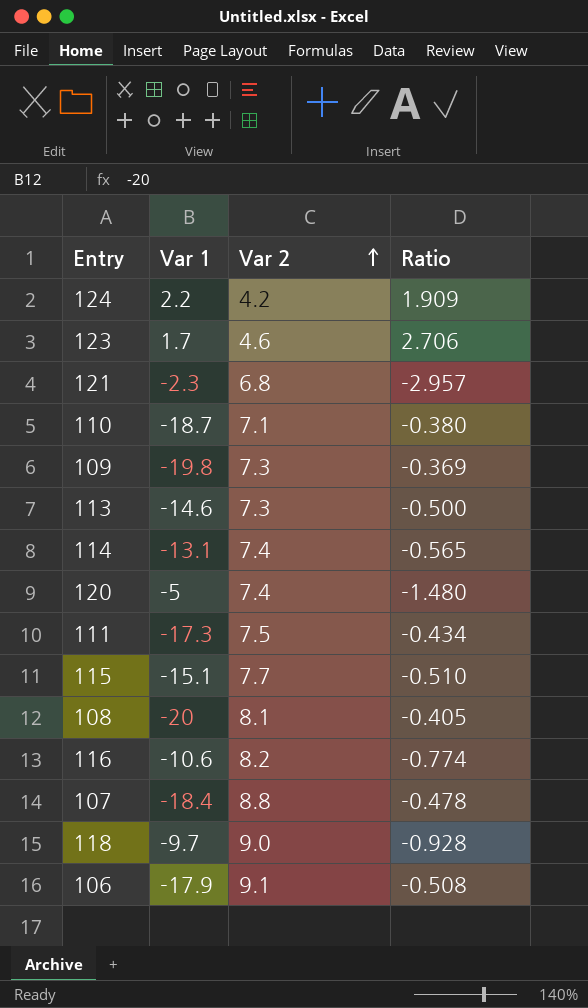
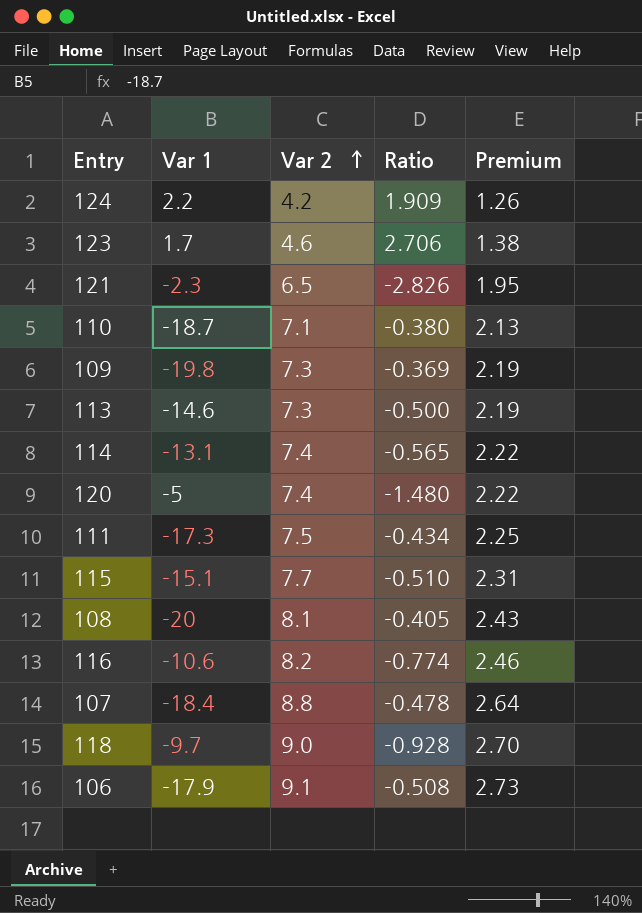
column Premium | formula: none -> [Var 2] * 0.3
121 | Var 2: 6.8 -> 6.5
121 | Ratio: -2.957 -> -2.826

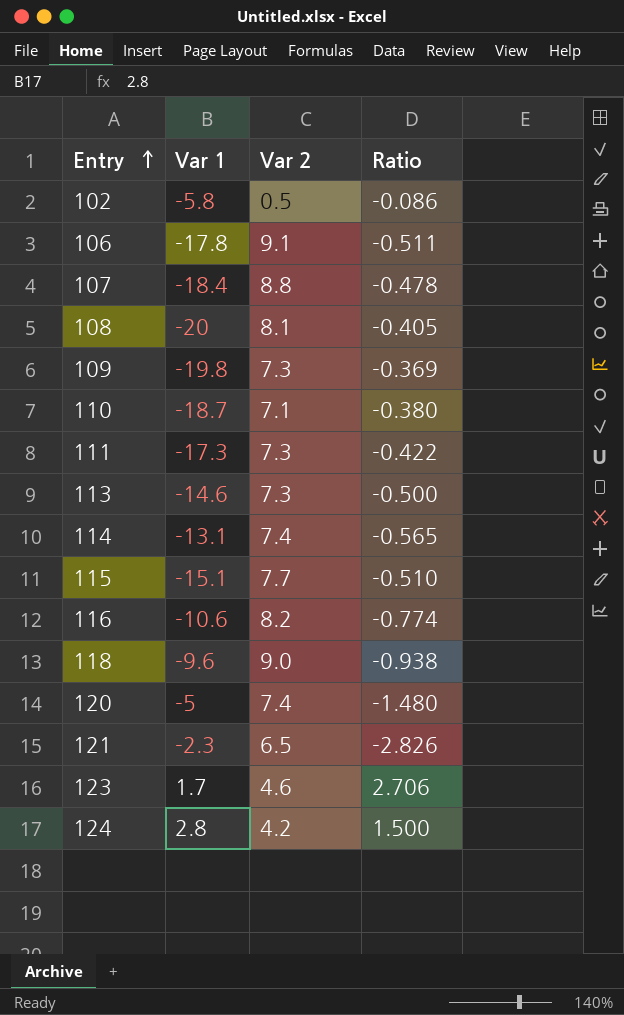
row order: Var 2 ascending -> Entry ascending
column Premium | formula: [Var 2] * 0.3 -> none
row 102: none -> -5.8 | 0.5 | -0.086
106 | Var 1: -17.9 -> -17.8
106 | Ratio: -0.508 -> -0.511
111 | Var 2: 7.5 -> 7.3
111 | Ratio: -0.434 -> -0.422
118 | Var 1: -9.7 -> -9.6
118 | Ratio: -0.928 -> -0.938
124 | Var 1: 2.2 -> 2.8
124 | Ratio: 1.909 -> 1.500

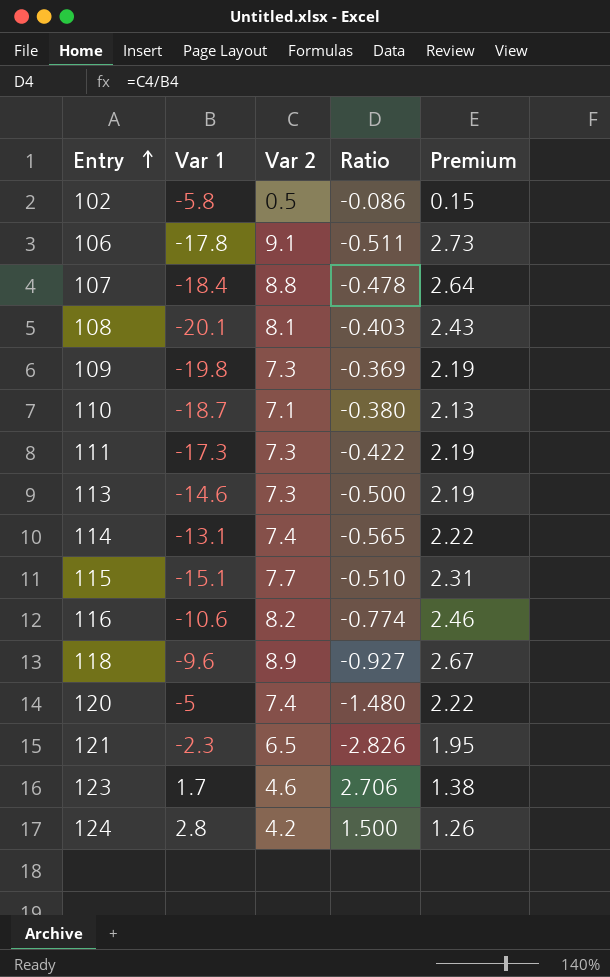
column Premium | formula: none -> [Var 2] * 0.3
108 | Var 1: -20 -> -20.1
108 | Ratio: -0.405 -> -0.403
118 | Var 2: 9.0 -> 8.9
118 | Ratio: -0.938 -> -0.927

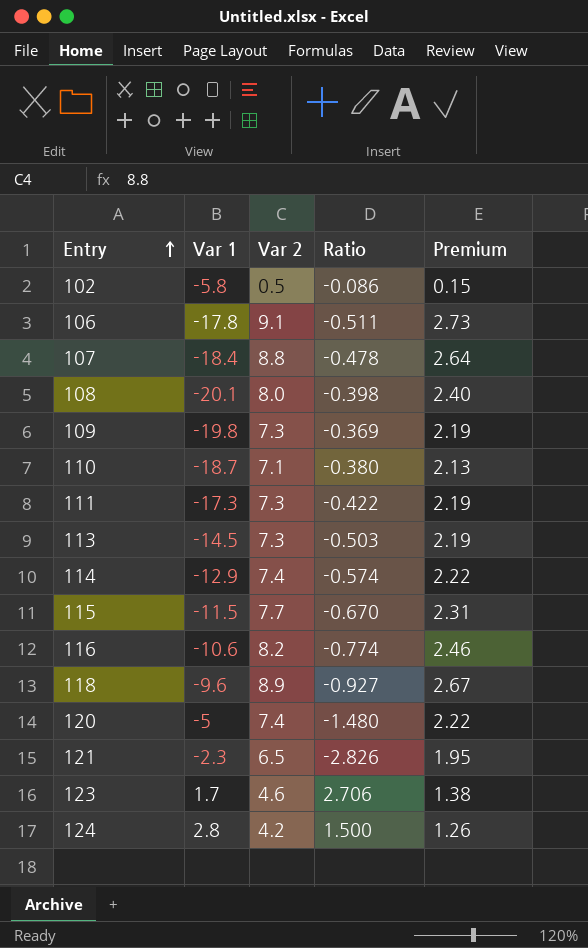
108 | Var 2: 8.1 -> 8.0
108 | Ratio: -0.403 -> -0.398
108 | Premium: 2.43 -> 2.40
113 | Var 1: -14.6 -> -14.5
113 | Ratio: -0.500 -> -0.503
114 | Var 1: -13.1 -> -12.9
114 | Ratio: -0.565 -> -0.574
115 | Var 1: -15.1 -> -11.5
115 | Ratio: -0.510 -> -0.670

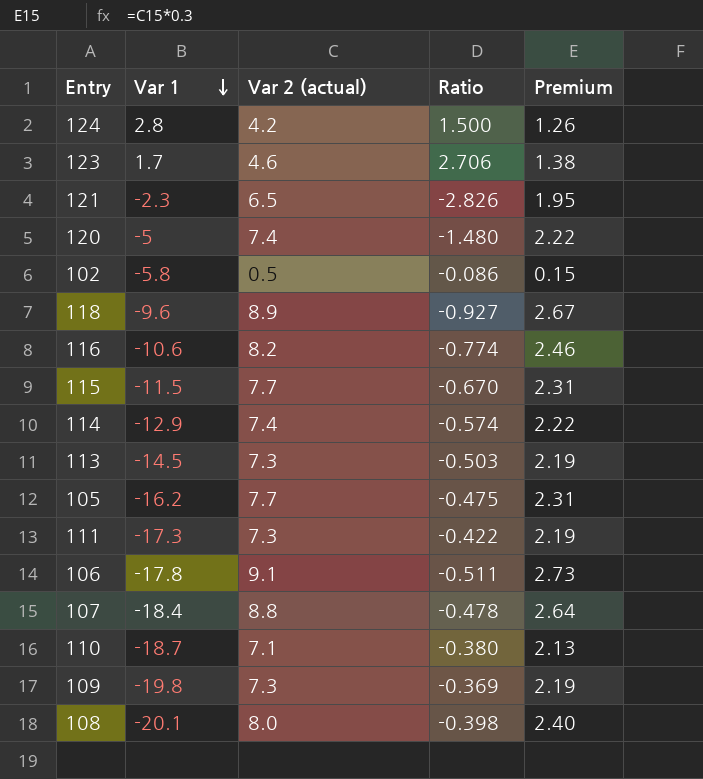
row order: Entry ascending -> Var 1 descending
column name: Var 2 -> Var 2 (actual)
row 105: none -> -16.2 | 7.7 | -0.475 | 2.31

